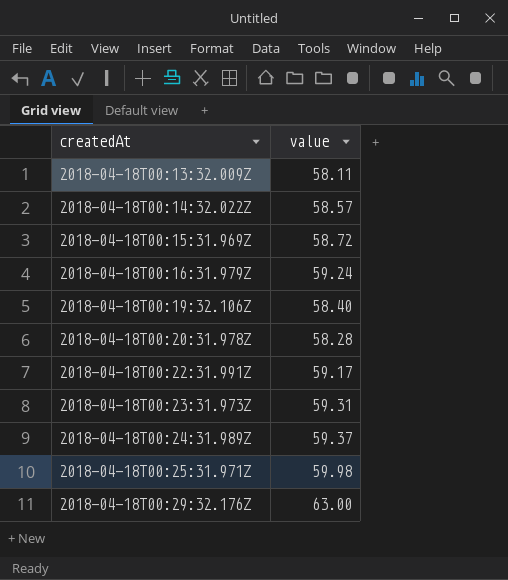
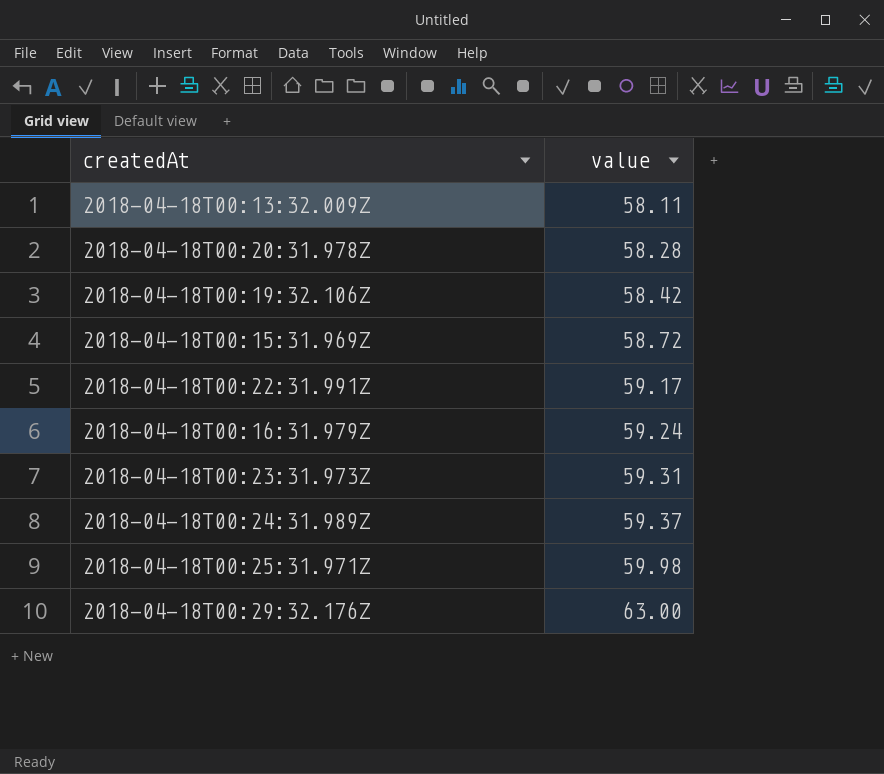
row order: createdAt ascending -> value ascending
row 2018-04-18T00:14:32.022Z: 58.57 -> none
2018-04-18T00:19:32.106Z | value: 58.40 -> 58.42

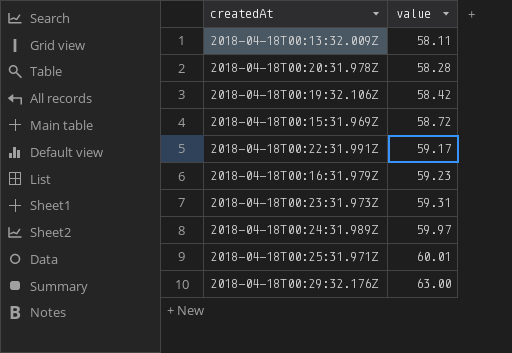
2018-04-18T00:16:31.979Z | value: 59.24 -> 59.23
2018-04-18T00:24:31.989Z | value: 59.37 -> 59.97
2018-04-18T00:25:31.971Z | value: 59.98 -> 60.01

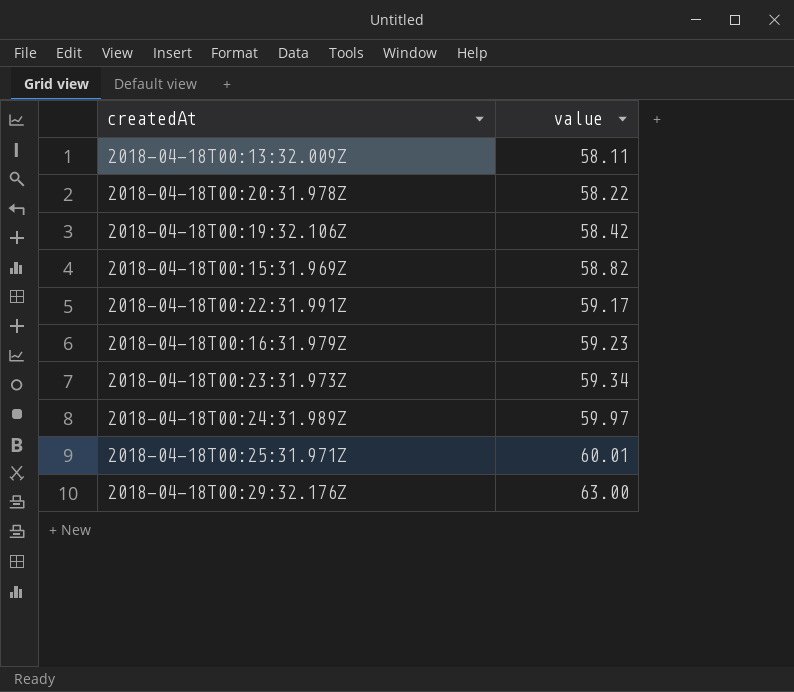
2018-04-18T00:20:31.978Z | value: 58.28 -> 58.22
2018-04-18T00:15:31.969Z | value: 58.72 -> 58.82
2018-04-18T00:23:31.973Z | value: 59.31 -> 59.34

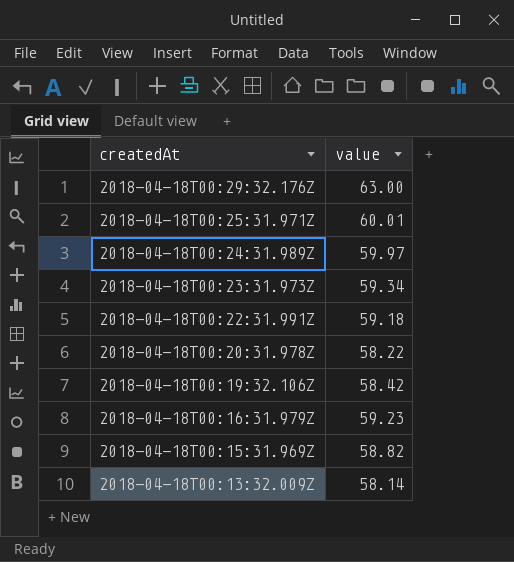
row order: value ascending -> createdAt descending
2018-04-18T00:22:31.991Z | value: 59.17 -> 59.18
2018-04-18T00:13:32.009Z | value: 58.11 -> 58.14

